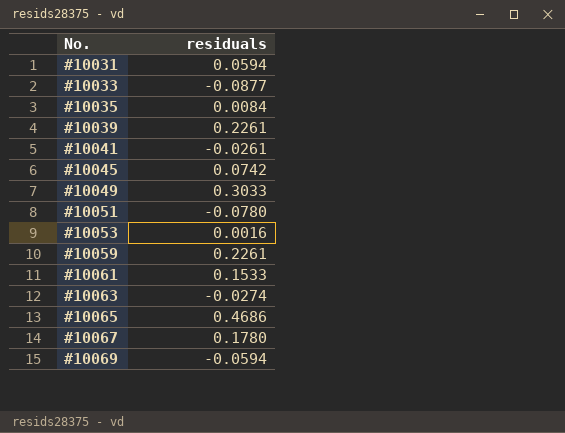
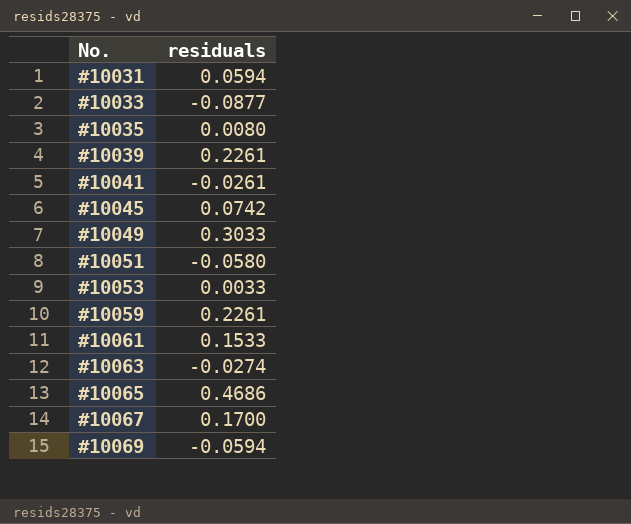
#10035 | residuals: 0.0084 -> 0.0080
#10051 | residuals: -0.0780 -> -0.0580
#10053 | residuals: 0.0016 -> 0.0033
#10067 | residuals: 0.1780 -> 0.1700

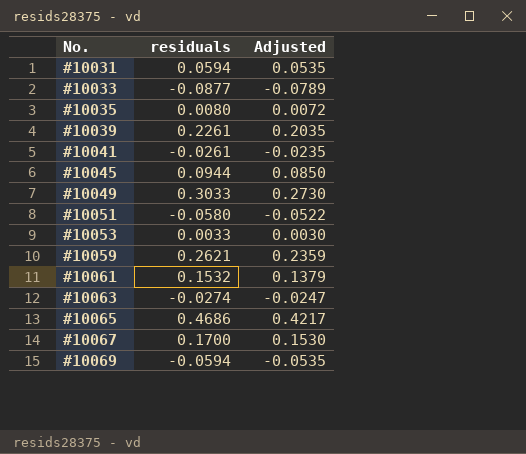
column Adjusted | formula: none -> [residuals] * 0.9
#10045 | residuals: 0.0742 -> 0.0944
#10059 | residuals: 0.2261 -> 0.2621
#10061 | residuals: 0.1533 -> 0.1532

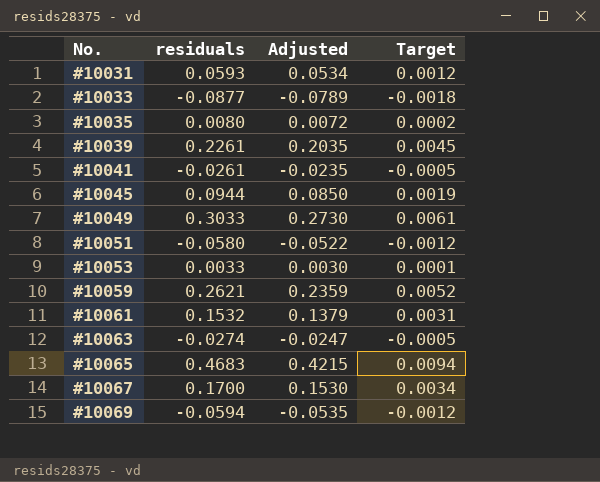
column Target | formula: none -> [residuals] * 0.02
#10031 | residuals: 0.0594 -> 0.0593
#10031 | Adjusted: 0.0535 -> 0.0534
#10065 | residuals: 0.4686 -> 0.4683
#10065 | Adjusted: 0.4217 -> 0.4215

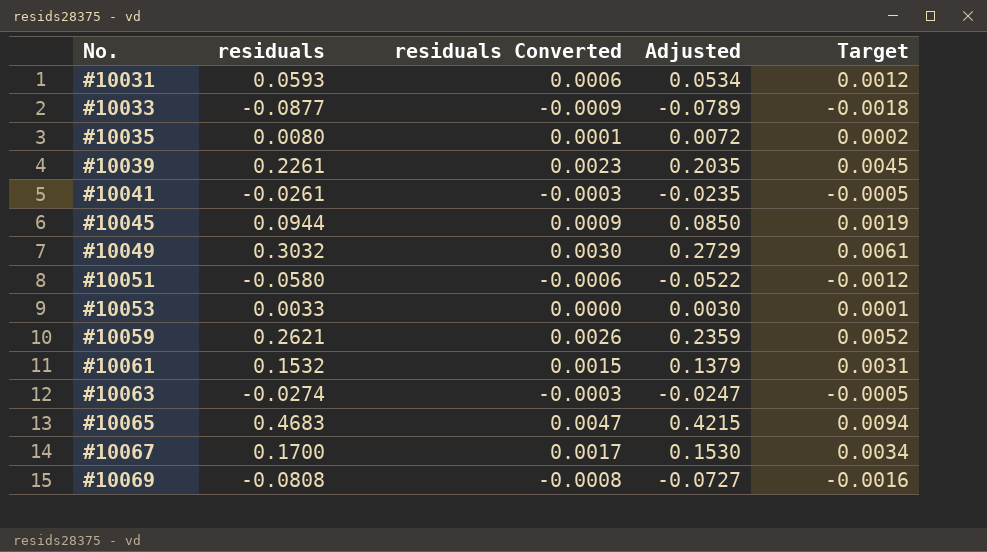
column residuals Converted | formula: none -> [residuals] * 0.01
#10049 | residuals: 0.3033 -> 0.3032
#10049 | Adjusted: 0.2730 -> 0.2729
#10069 | residuals: -0.0594 -> -0.0808
#10069 | Adjusted: -0.0535 -> -0.0727
#10069 | Target: -0.0012 -> -0.0016

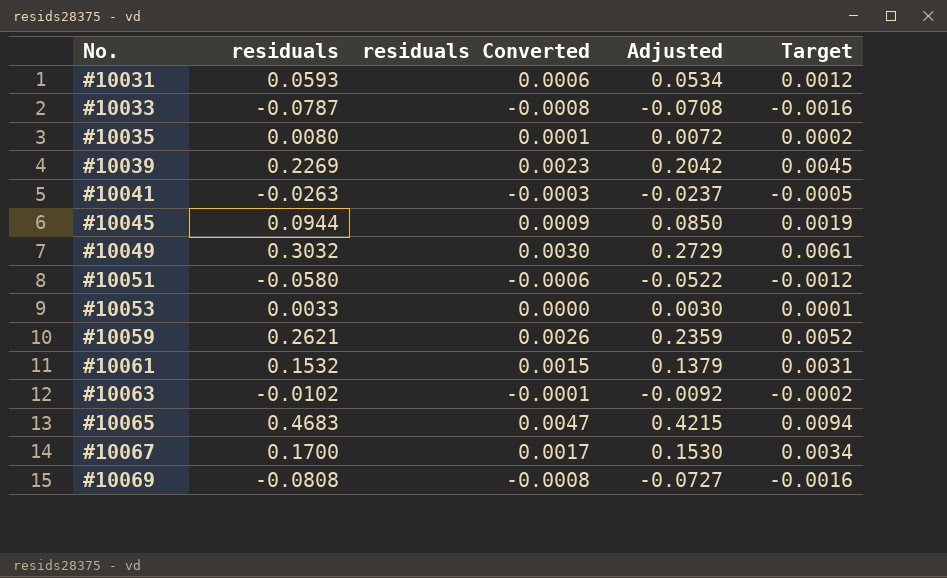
#10033 | residuals: -0.0877 -> -0.0787
#10033 | residuals Converted: -0.0009 -> -0.0008
#10033 | Adjusted: -0.0789 -> -0.0708
#10033 | Target: -0.0018 -> -0.0016
#10039 | residuals: 0.2261 -> 0.2269
#10039 | Adjusted: 0.2035 -> 0.2042
#10041 | residuals: -0.0261 -> -0.0263
#10041 | Adjusted: -0.0235 -> -0.0237
#10063 | residuals: -0.0274 -> -0.0102
#10063 | residuals Converted: -0.0003 -> -0.0001
#10063 | Adjusted: -0.0247 -> -0.0092
#10063 | Target: -0.0005 -> -0.0002

